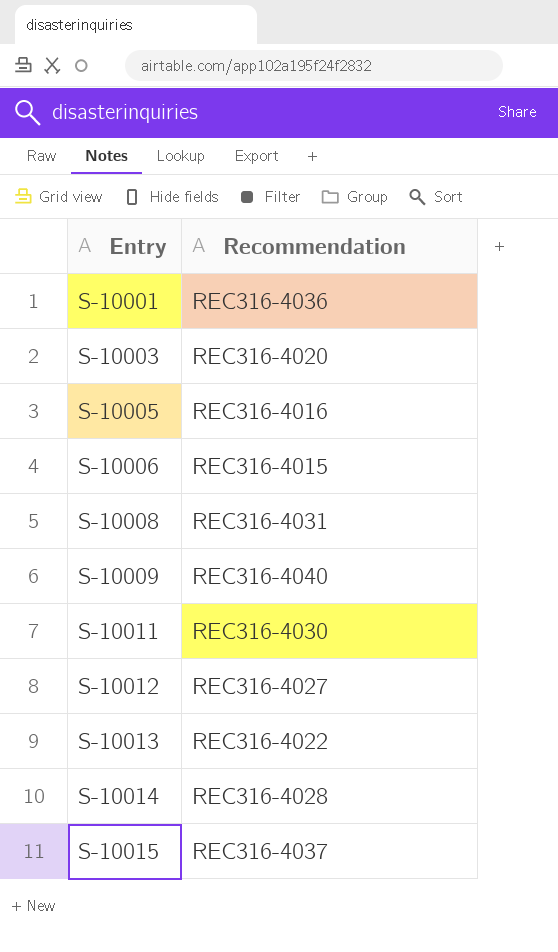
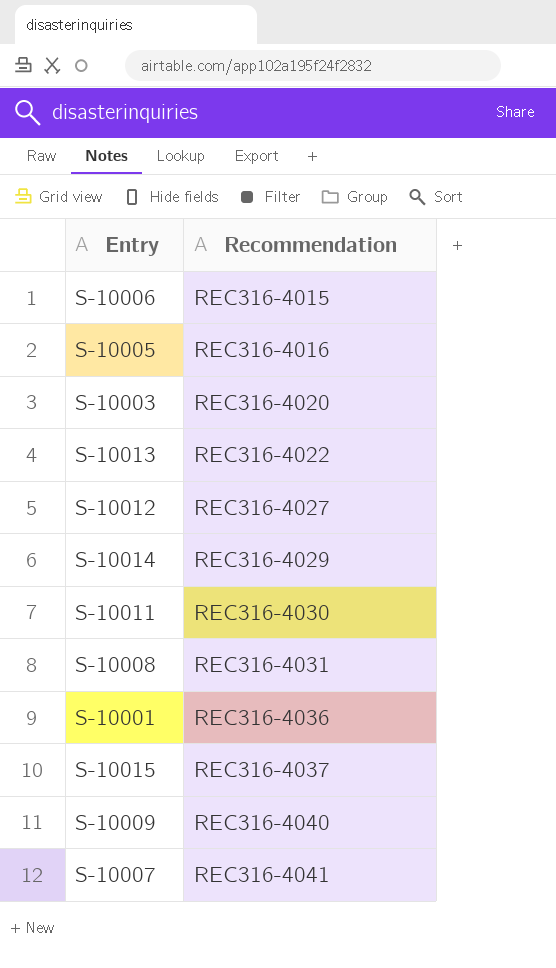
row order: Entry ascending -> Recommendation ascending
S-10014 | Recommendation: REC316-4028 -> REC316-4029
row S-10007: none -> REC316-4041

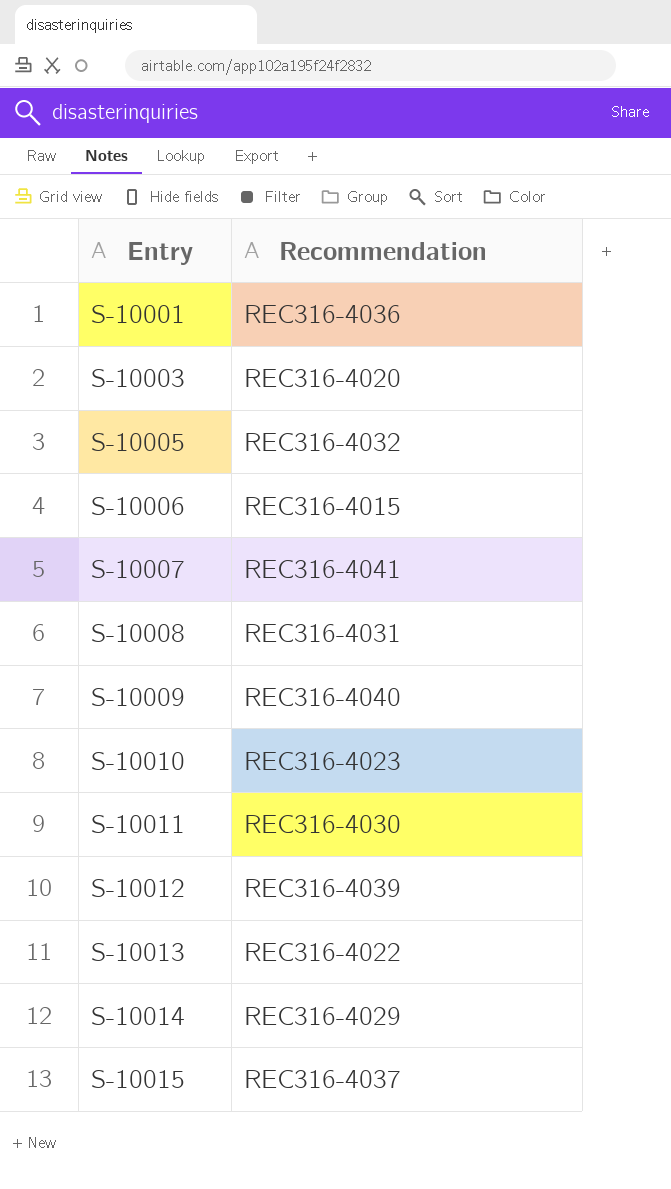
row order: Recommendation ascending -> Entry ascending
S-10005 | Recommendation: REC316-4016 -> REC316-4032
row S-10010: none -> REC316-4023
S-10012 | Recommendation: REC316-4027 -> REC316-4039

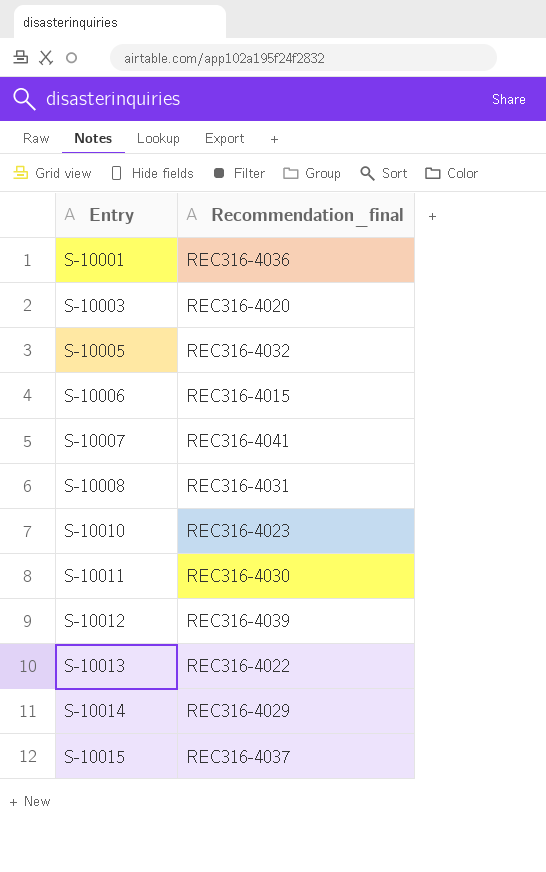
column name: Recommendation -> Recommendation_final
row S-10009: REC316-4040 -> none

